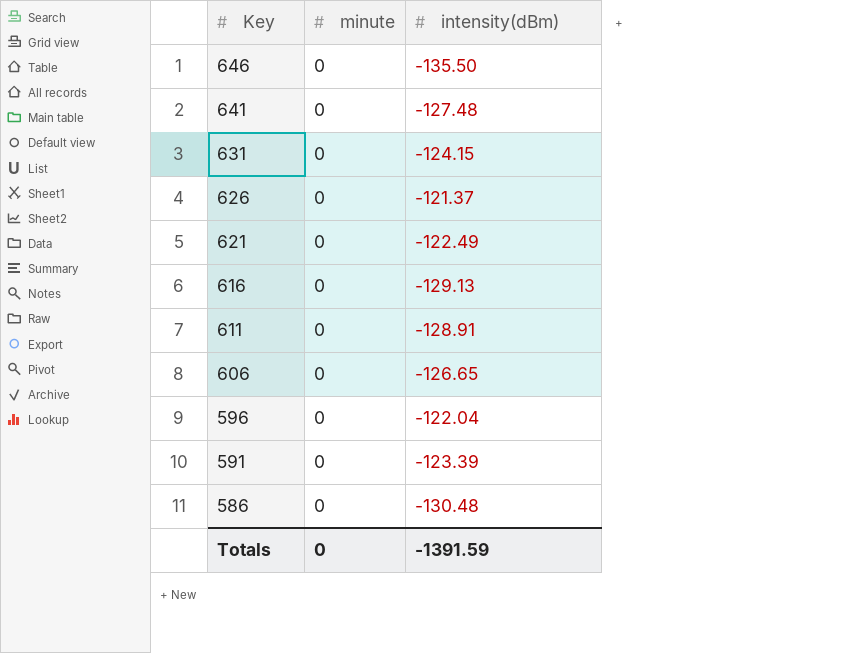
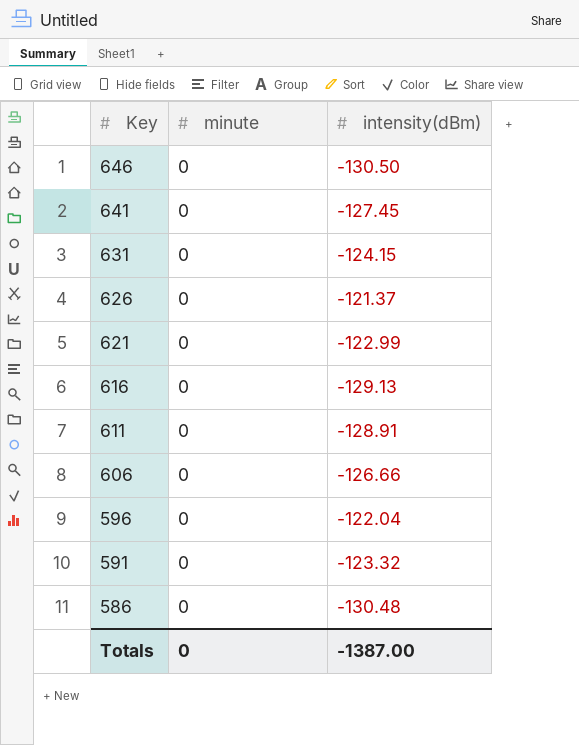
646 | intensity(dBm): -135.50 -> -130.50
641 | intensity(dBm): -127.48 -> -127.45
621 | intensity(dBm): -122.49 -> -122.99
606 | intensity(dBm): -126.65 -> -126.66
591 | intensity(dBm): -123.39 -> -123.32
Totals | intensity(dBm): -1391.59 -> -1387.00

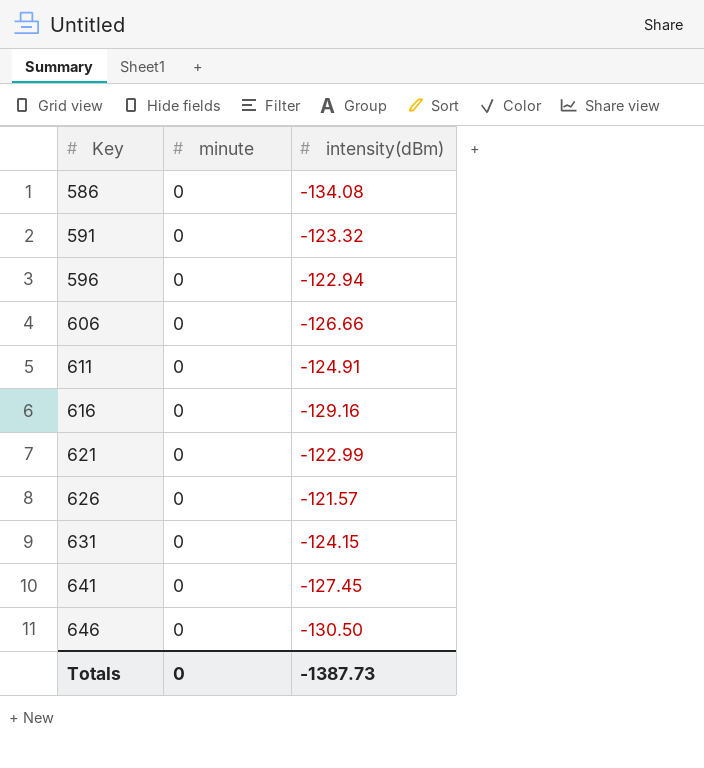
row order: Key descending -> Key ascending
586 | intensity(dBm): -130.48 -> -134.08
596 | intensity(dBm): -122.04 -> -122.94
611 | intensity(dBm): -128.91 -> -124.91
616 | intensity(dBm): -129.13 -> -129.16
626 | intensity(dBm): -121.37 -> -121.57
Totals | intensity(dBm): -1387.00 -> -1387.73

